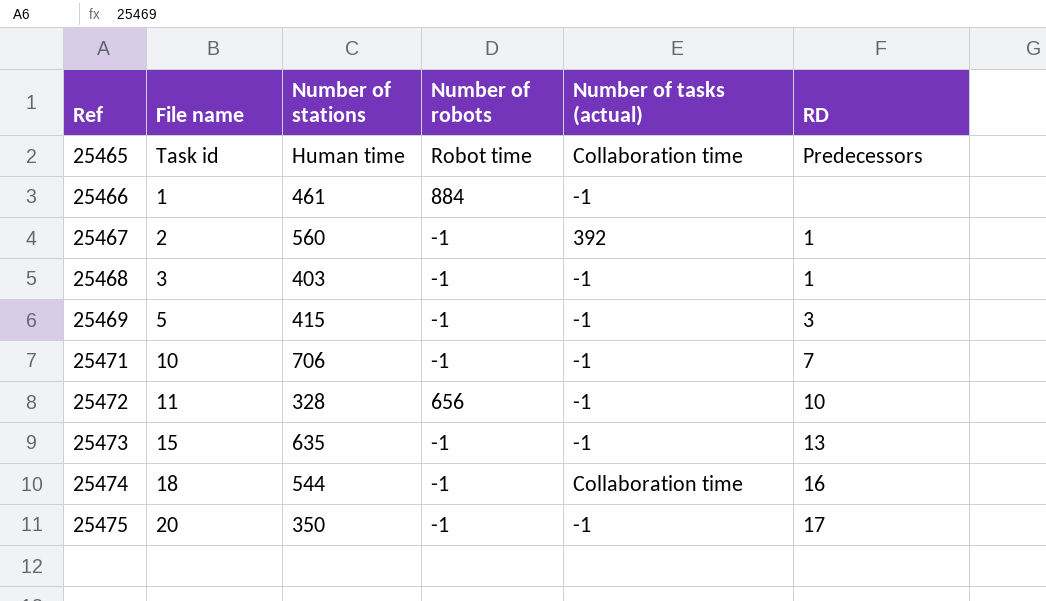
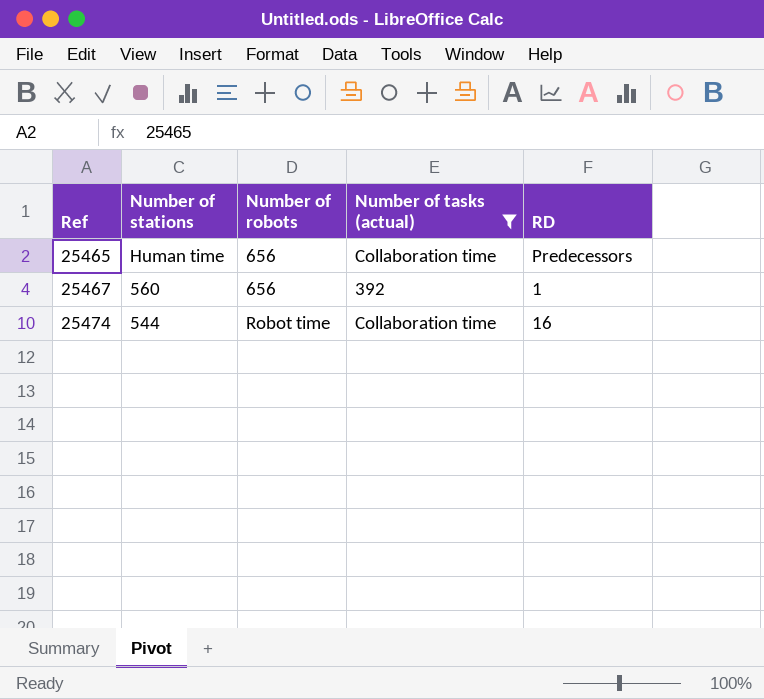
filter: none -> Number of tasks (actual) != -1
column File name | position: 2 -> none
25465 | Number of robots: Robot time -> 656
25467 | Number of robots: -1 -> 656
25474 | Number of robots: -1 -> Robot time

